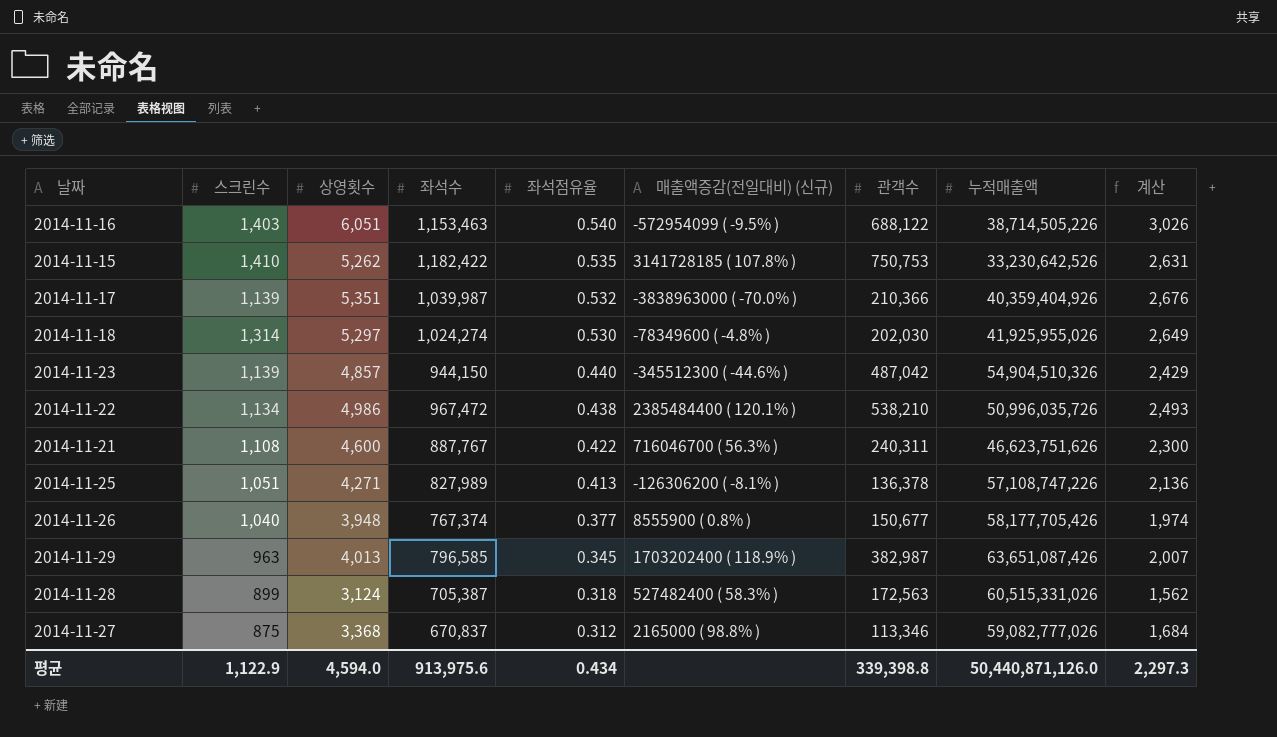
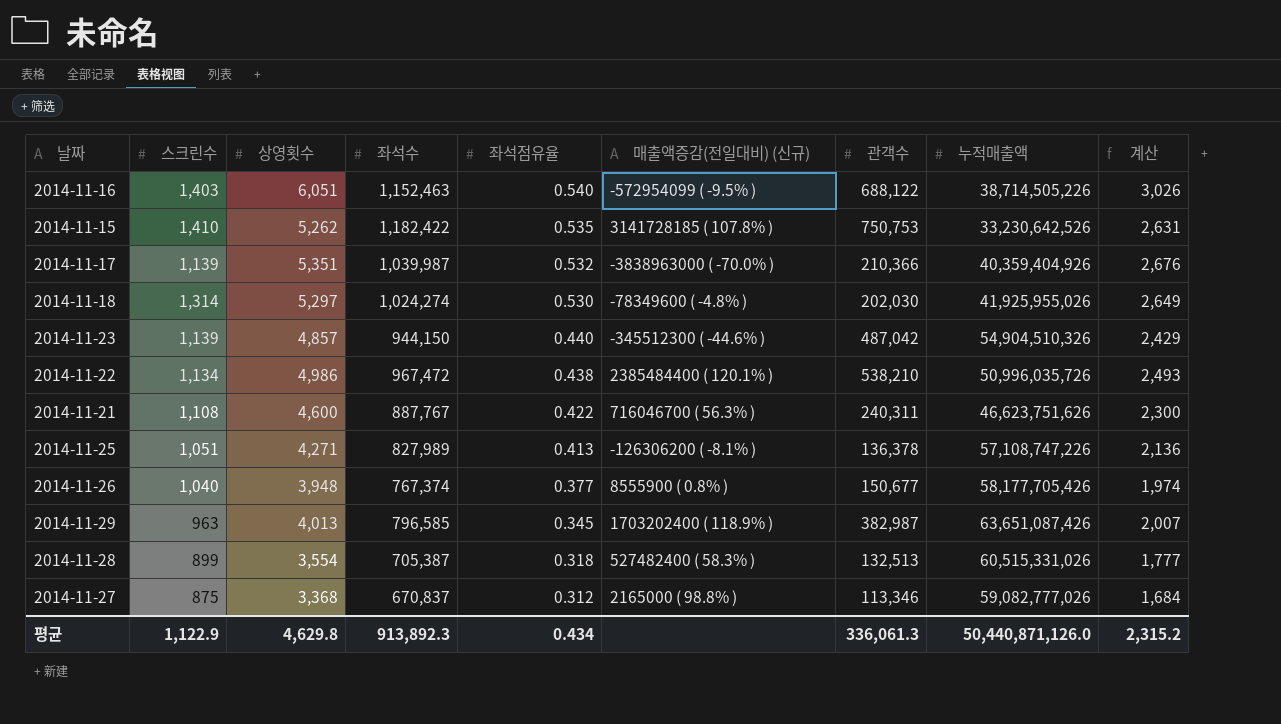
2014-11-16 | 좌석수: 1,153,463 -> 1,152,463
2014-11-28 | 상영횟수: 3,124 -> 3,554
2014-11-28 | 관객수: 172,563 -> 132,513
2014-11-28 | 계산: 1,562 -> 1,777
평균 | 상영횟수: 4,594.0 -> 4,629.8
평균 | 좌석수: 913,975.6 -> 913,892.3
평균 | 관객수: 339,398.8 -> 336,061.3
평균 | 계산: 2,297.3 -> 2,315.2

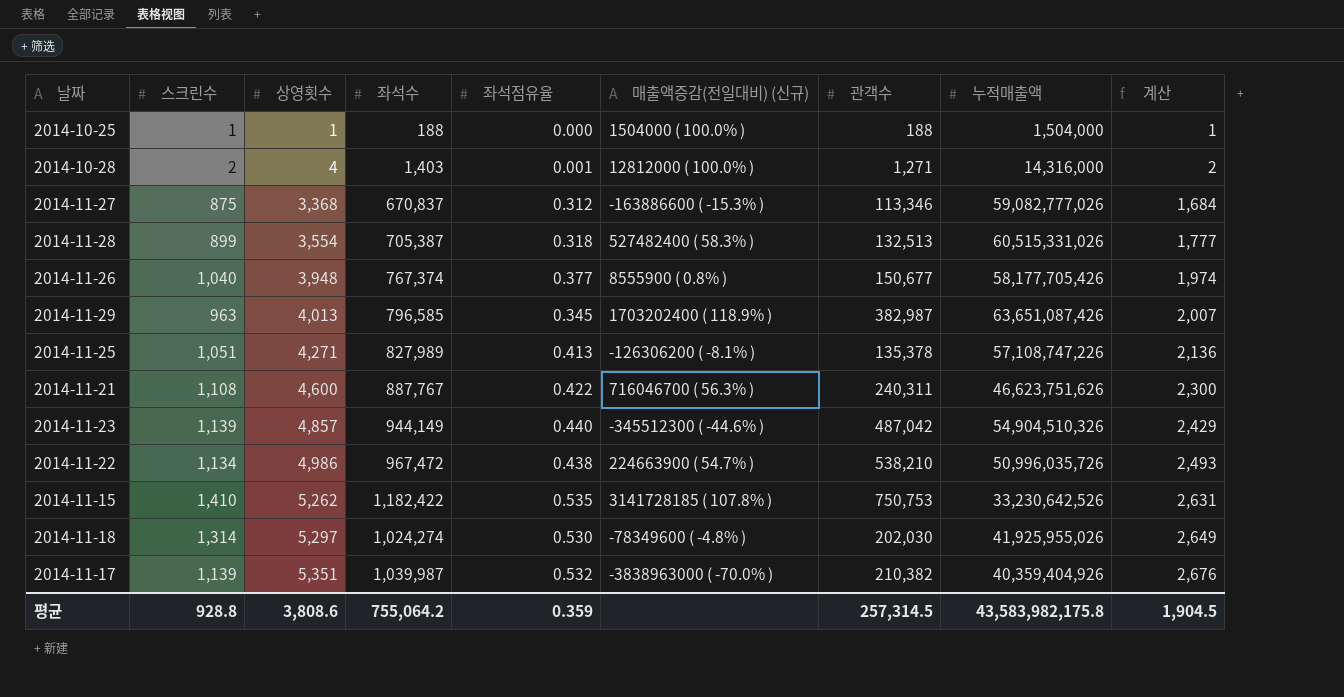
row order: 좌석점유율 descending -> 상영횟수 ascending
row 2014-11-16: 1,403 | 6,051 | 1,152,463 | 0.540 | -572954099 ( -9.5% ) | 688,122 | 38,714,505,226 | 3,026 -> none
row 2014-10-25: none -> 1 | 1 | 188 | 0.000 | 1504000 ( 100.0% ) | 188 | 1,504,000 | 1
row 2014-10-28: none -> 2 | 4 | 1,403 | 0.001 | 12812000 ( 100.0% ) | 1,271 | 14,316,000 | 2
2014-11-27 | 매출액증감(전일대비) (신규): 2165000 ( 98.8% ) -> -163886600 ( -15.3% )
2014-11-25 | 관객수: 136,378 -> 135,378
2014-11-23 | 좌석수: 944,150 -> 944,149
2014-11-22 | 매출액증감(전일대비) (신규): 2385484400 ( 120.1% ) -> 224663900 ( 54.7% )
2014-11-17 | 관객수: 210,366 -> 210,382
평균 | 스크린수: 1,122.9 -> 928.8
평균 | 상영횟수: 4,629.8 -> 3,808.6
평균 | 좌석수: 913,892.3 -> 755,064.2
평균 | 좌석점유율: 0.434 -> 0.359
평균 | 관객수: 336,061.3 -> 257,314.5
평균 | 누적매출액: 50,440,871,126.0 -> 43,583,982,175.8
평균 | 계산: 2,315.2 -> 1,904.5

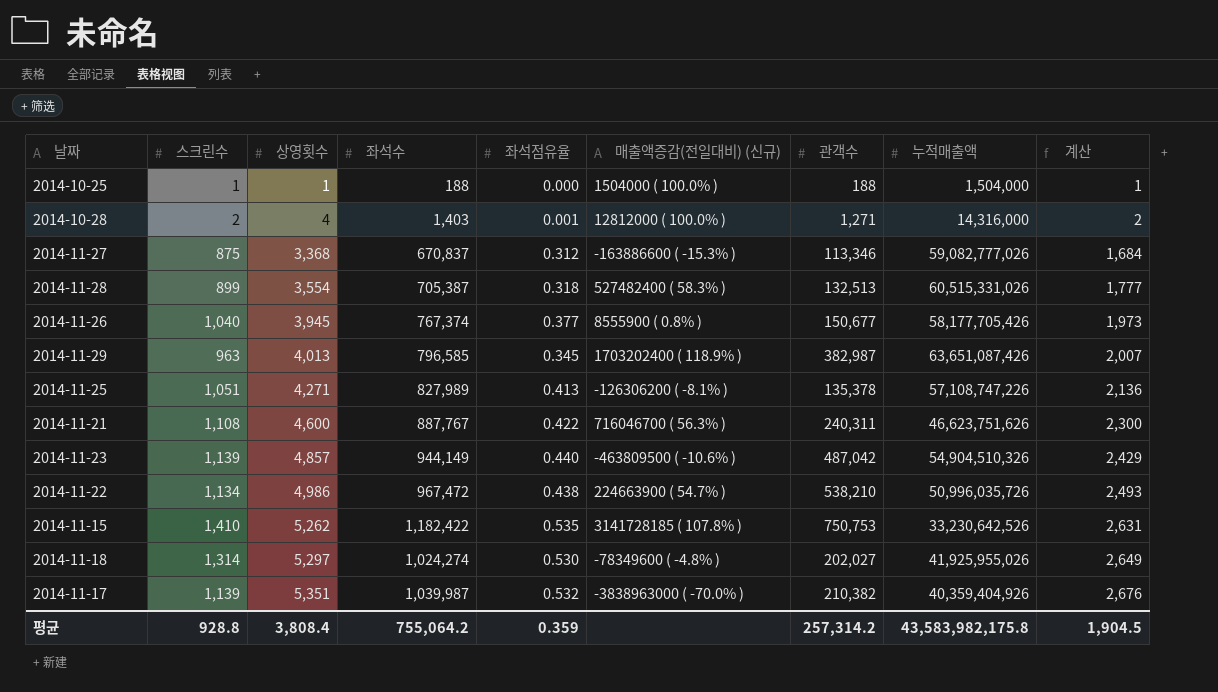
2014-11-26 | 상영횟수: 3,948 -> 3,945
2014-11-26 | 계산: 1,974 -> 1,973
2014-11-23 | 매출액증감(전일대비) (신규): -345512300 ( -44.6% ) -> -463809500 ( -10.6% )
2014-11-18 | 관객수: 202,030 -> 202,027
평균 | 상영횟수: 3,808.6 -> 3,808.4
평균 | 관객수: 257,314.5 -> 257,314.2

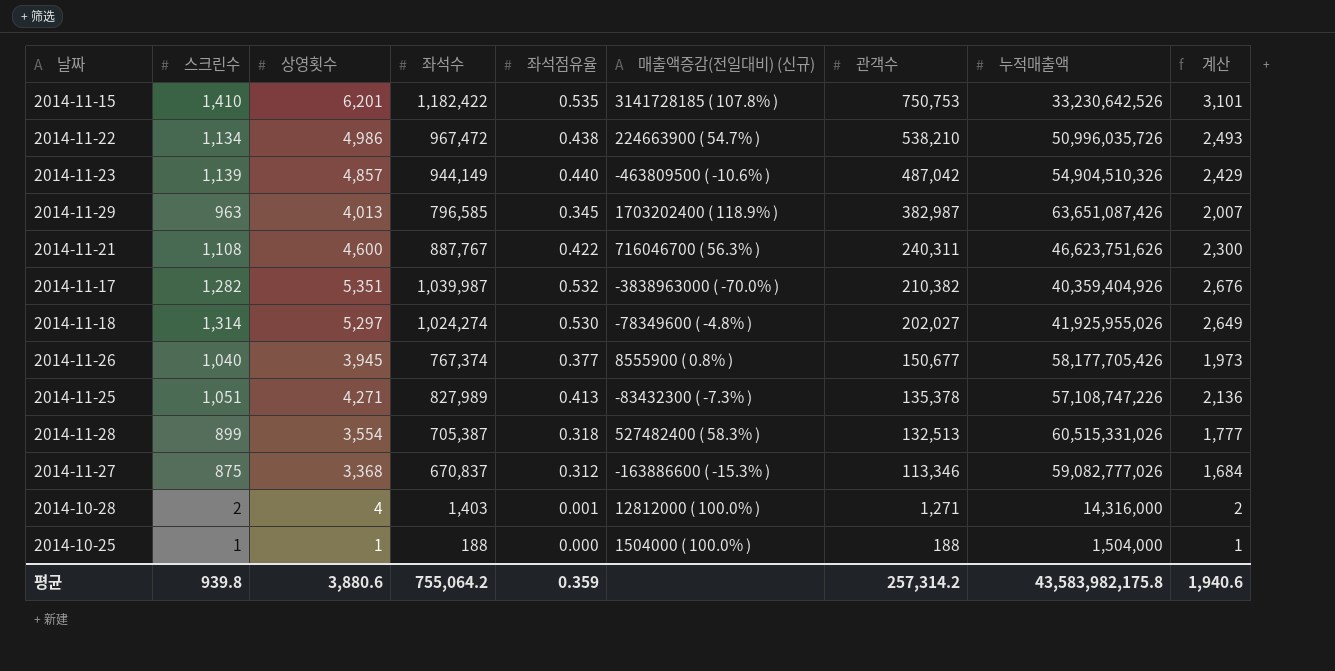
row order: 상영횟수 ascending -> 관객수 descending
2014-11-15 | 상영횟수: 5,262 -> 6,201
2014-11-15 | 계산: 2,631 -> 3,101
2014-11-17 | 스크린수: 1,139 -> 1,282
2014-11-25 | 매출액증감(전일대비) (신규): -126306200 ( -8.1% ) -> -83432300 ( -7.3% )
평균 | 스크린수: 928.8 -> 939.8
평균 | 상영횟수: 3,808.4 -> 3,880.6
평균 | 계산: 1,904.5 -> 1,940.6

